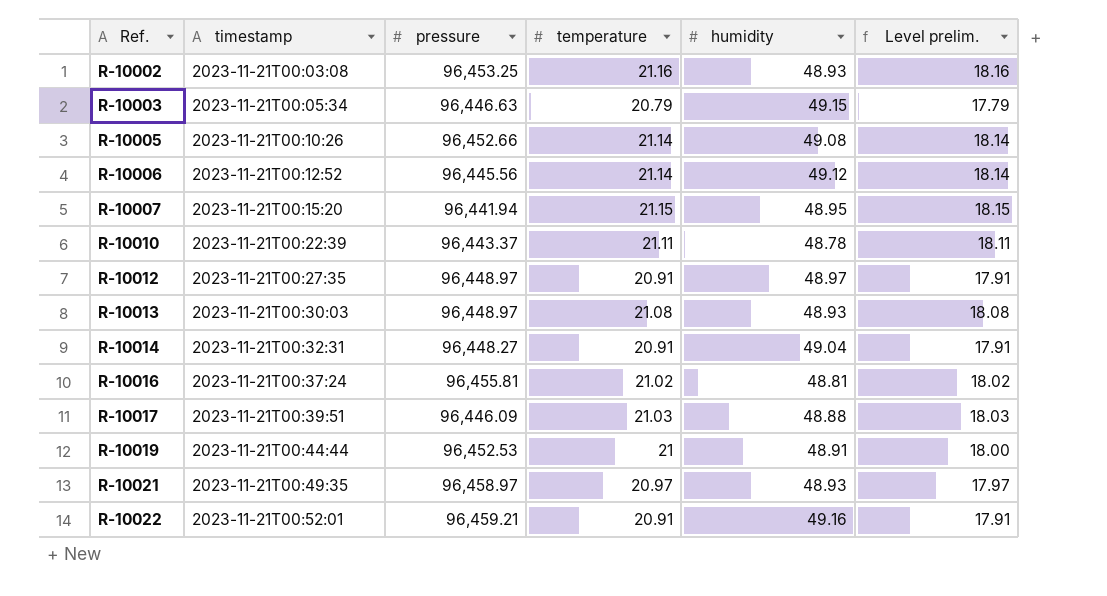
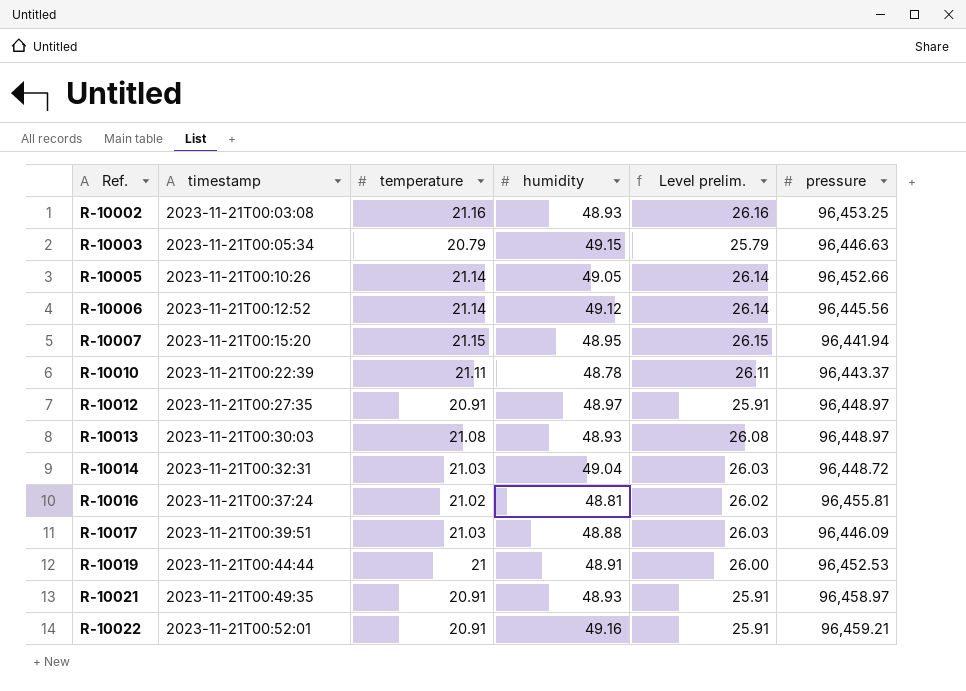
column Level prelim. | formula: [temperature] - 3 -> [temperature] + 5
column pressure | position: 3 -> 6
R-10005 | humidity: 49.08 -> 49.05
R-10014 | temperature: 20.91 -> 21.03
R-10014 | pressure: 96,448.27 -> 96,448.72
R-10021 | temperature: 20.97 -> 20.91

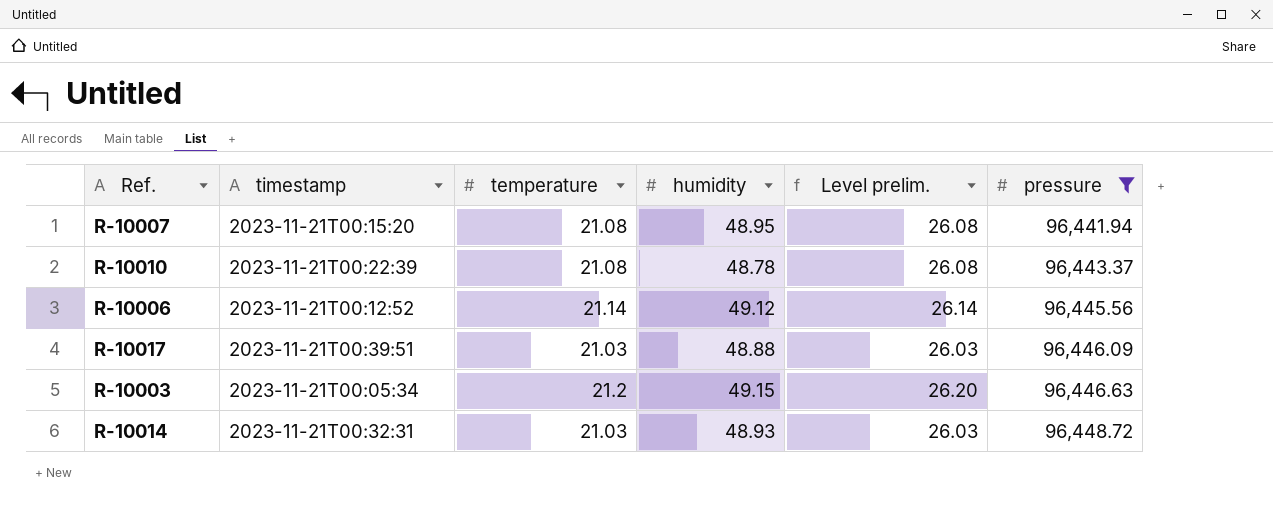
filter: none -> pressure <= 96,448.72
row order: Ref. ascending -> pressure ascending
R-10007 | temperature: 21.15 -> 21.08
R-10007 | Level prelim.: 26.15 -> 26.08
R-10010 | temperature: 21.11 -> 21.08
R-10010 | Level prelim.: 26.11 -> 26.08
R-10003 | temperature: 20.79 -> 21.2
R-10003 | Level prelim.: 25.79 -> 26.20
R-10014 | humidity: 49.04 -> 48.93

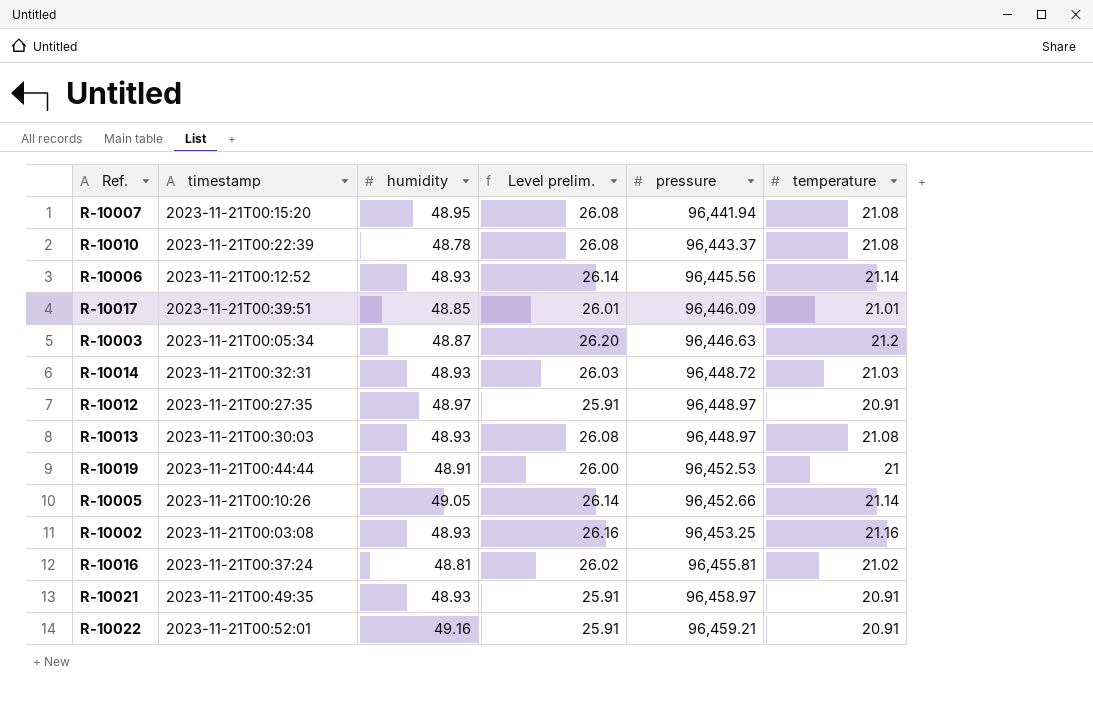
filter: pressure <= 96,448.72 -> none
column temperature | position: 3 -> 6
R-10006 | humidity: 49.12 -> 48.93
R-10017 | humidity: 48.88 -> 48.85
R-10017 | Level prelim.: 26.03 -> 26.01
R-10017 | temperature: 21.03 -> 21.01
R-10003 | humidity: 49.15 -> 48.87

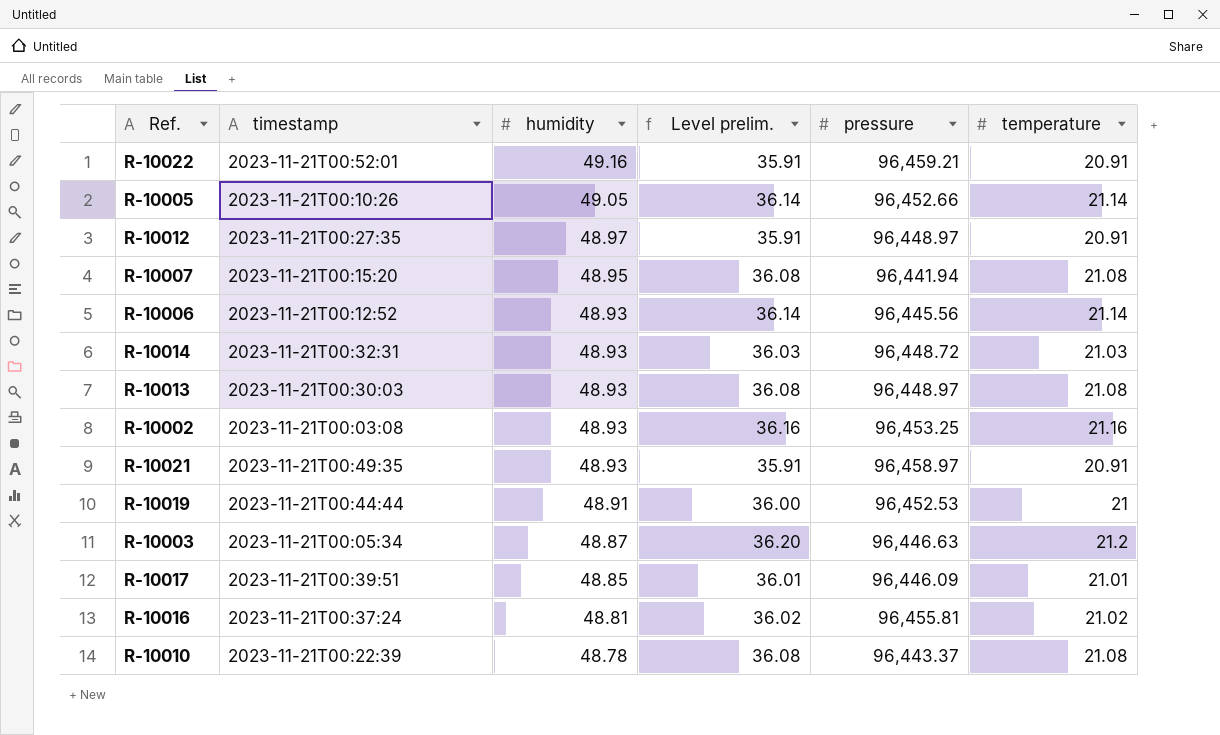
row order: pressure ascending -> humidity descending
column Level prelim. | formula: [temperature] + 5 -> [temperature] + 15

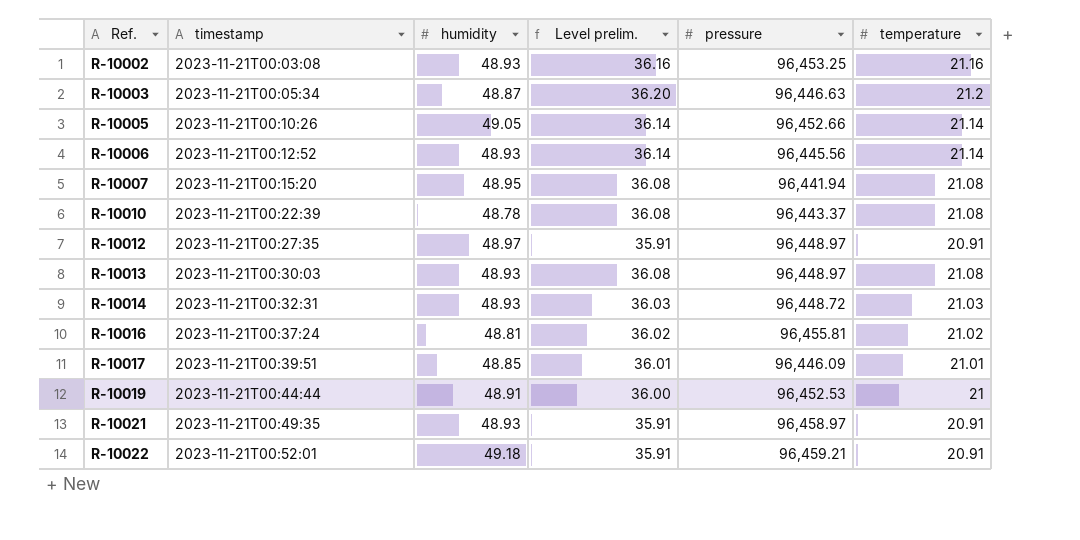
row order: humidity descending -> Ref. ascending
R-10022 | humidity: 49.16 -> 49.18

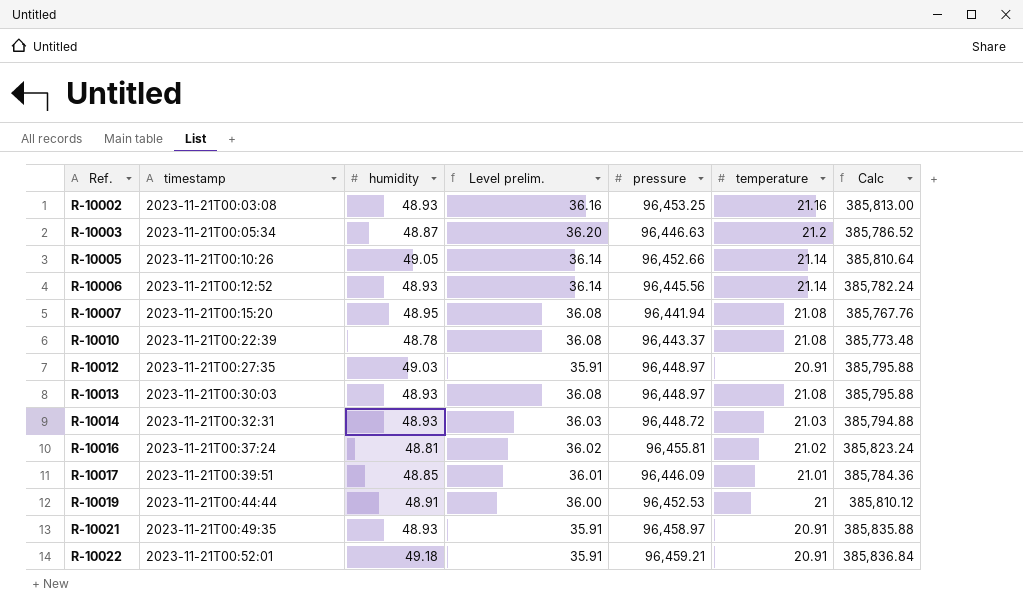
column Calc | formula: none -> [pressure] * 4
R-10012 | humidity: 48.97 -> 49.03

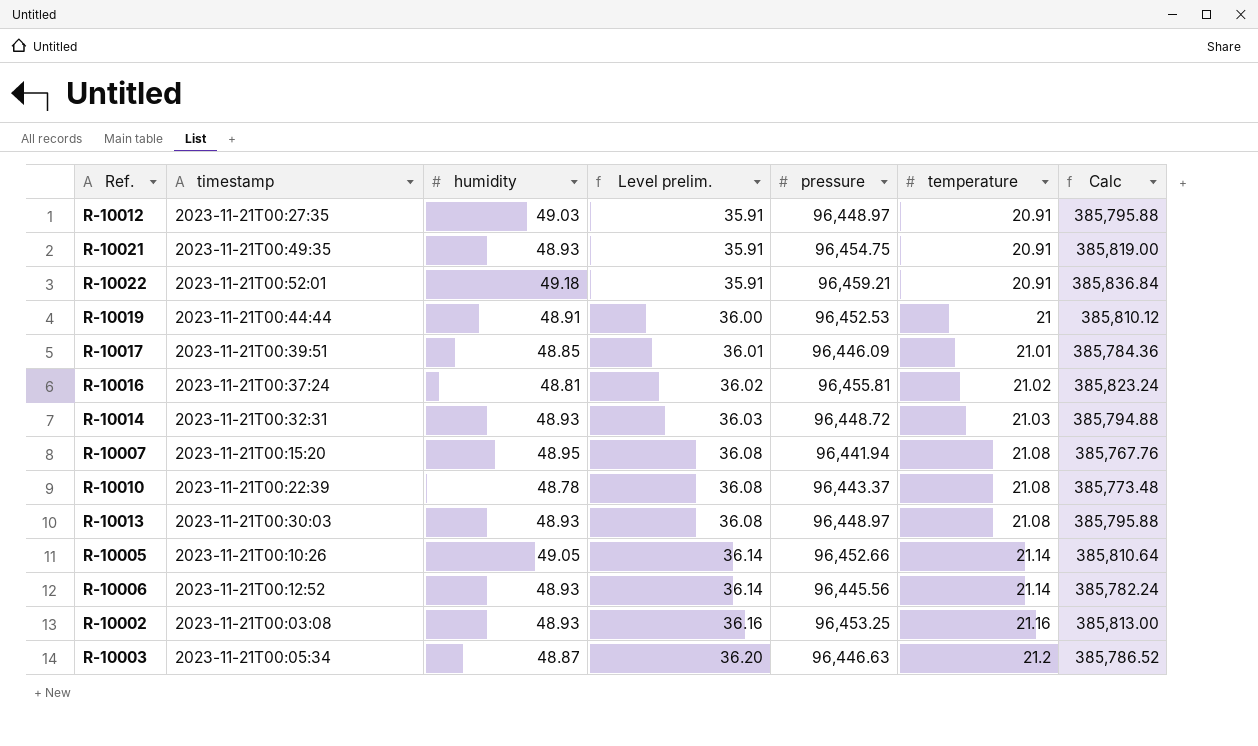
row order: Ref. ascending -> Level prelim. ascending
R-10021 | pressure: 96,458.97 -> 96,454.75
R-10021 | Calc: 385,835.88 -> 385,819.00

